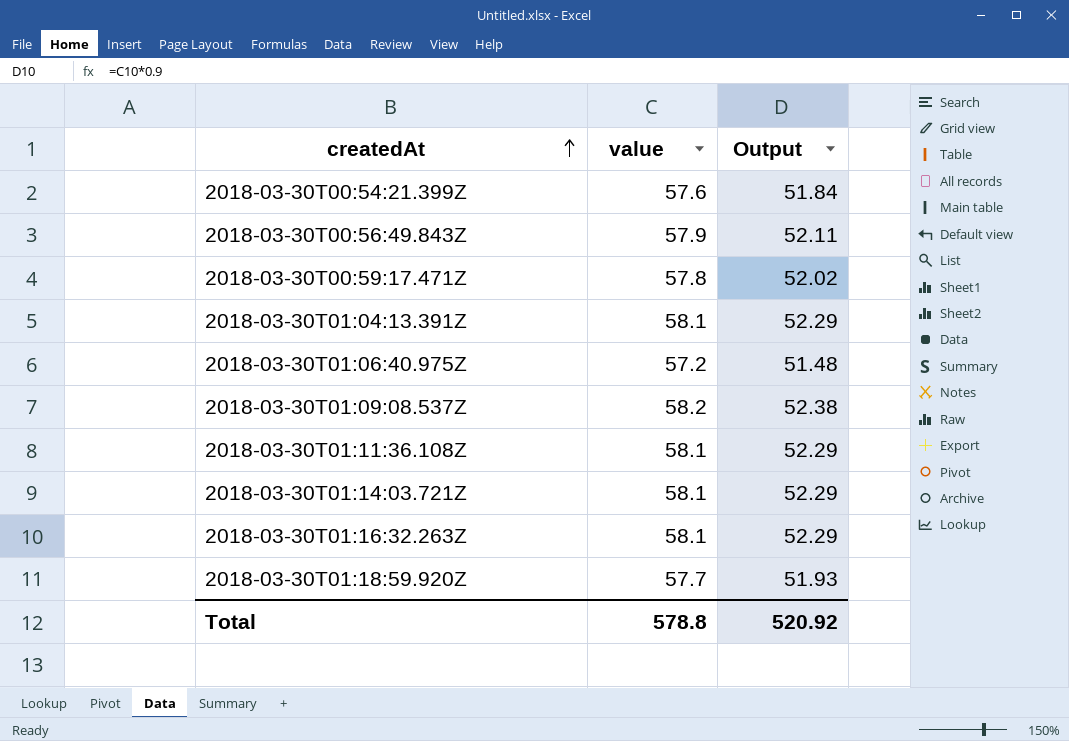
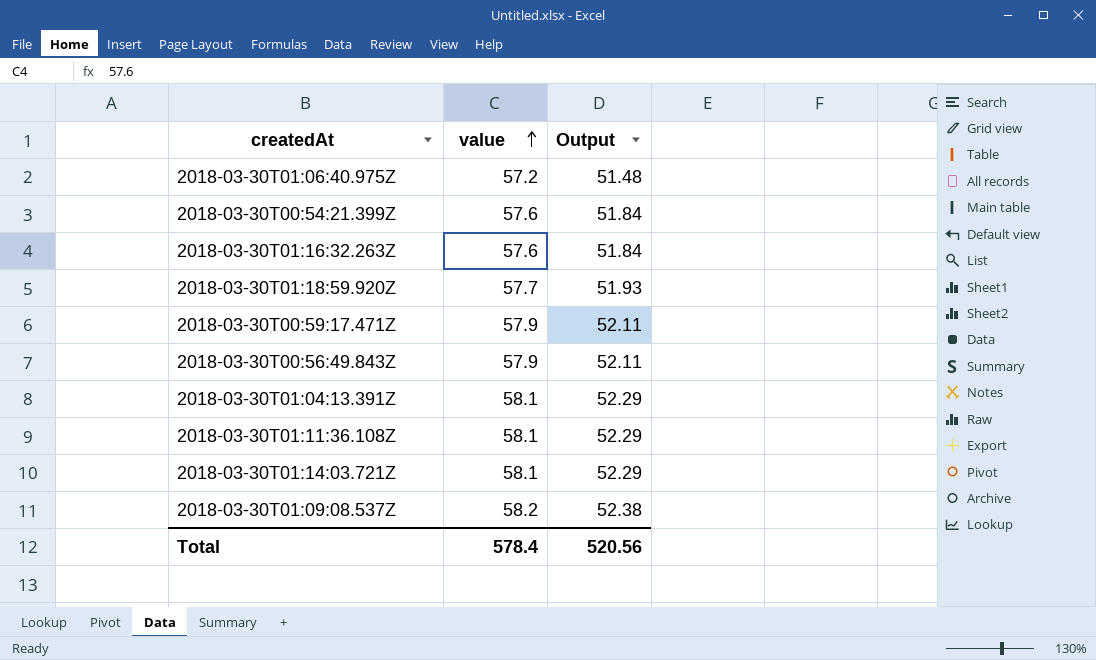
row order: createdAt ascending -> value ascending
2018-03-30T01:16:32.263Z | value: 58.1 -> 57.6
2018-03-30T01:16:32.263Z | Output: 52.29 -> 51.84
2018-03-30T00:59:17.471Z | value: 57.8 -> 57.9
2018-03-30T00:59:17.471Z | Output: 52.02 -> 52.11
Total | value: 578.8 -> 578.4
Total | Output: 520.92 -> 520.56

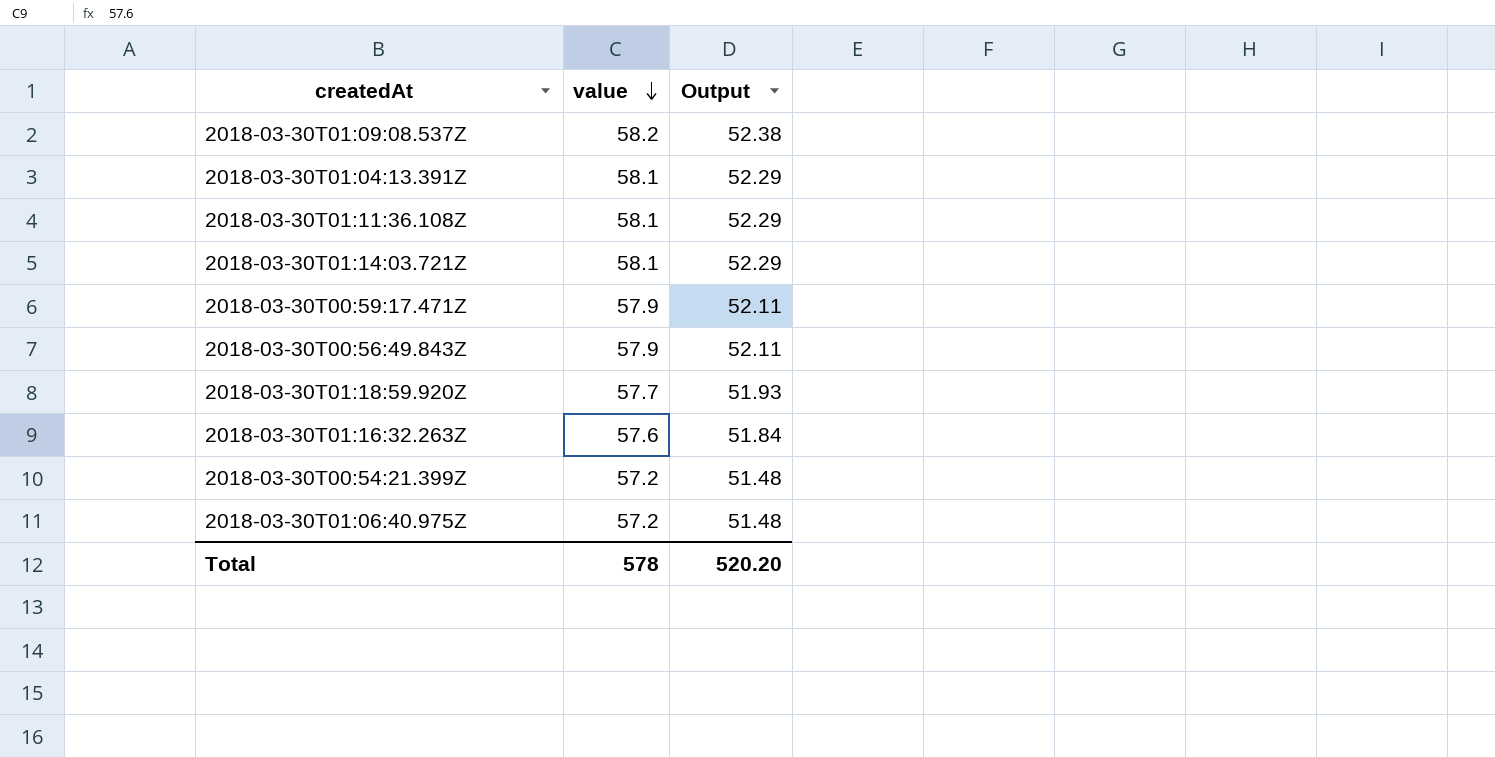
row order: value ascending -> value descending
2018-03-30T00:54:21.399Z | value: 57.6 -> 57.2
2018-03-30T00:54:21.399Z | Output: 51.84 -> 51.48
Total | value: 578.4 -> 578
Total | Output: 520.56 -> 520.20

